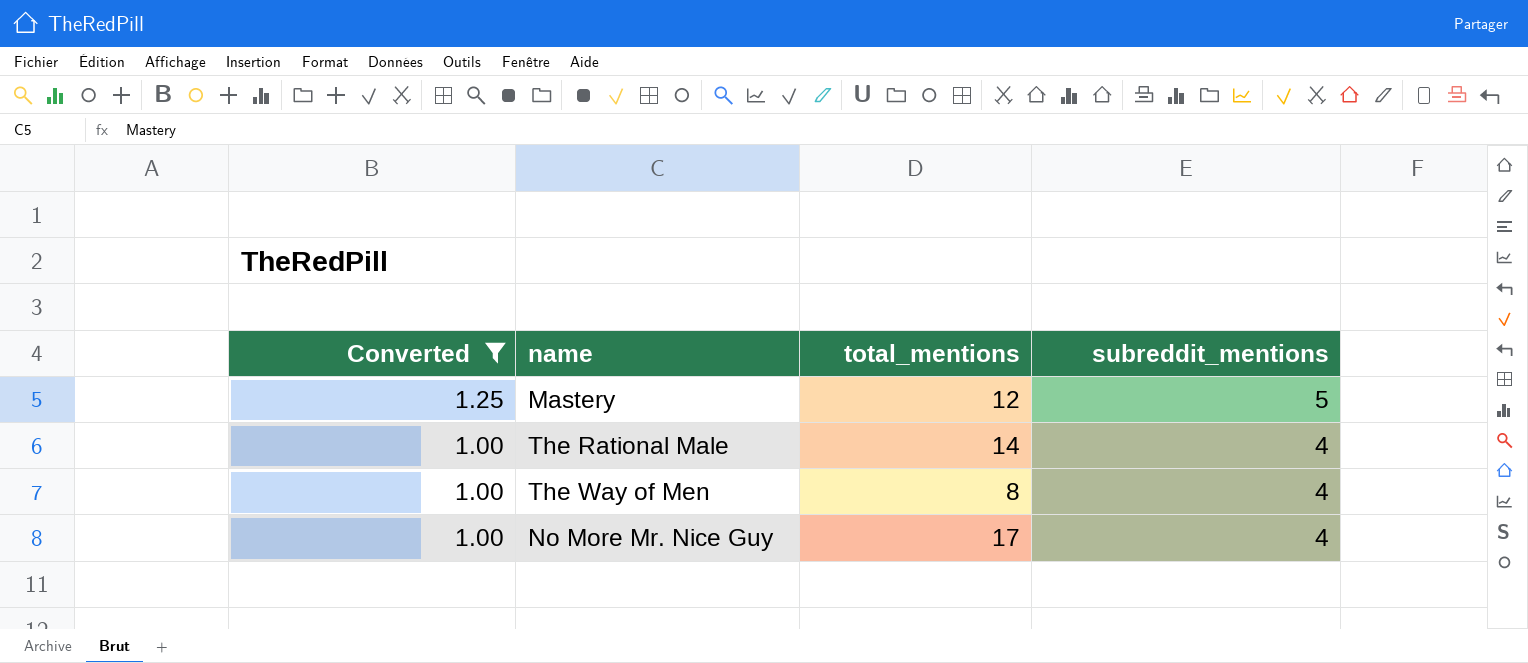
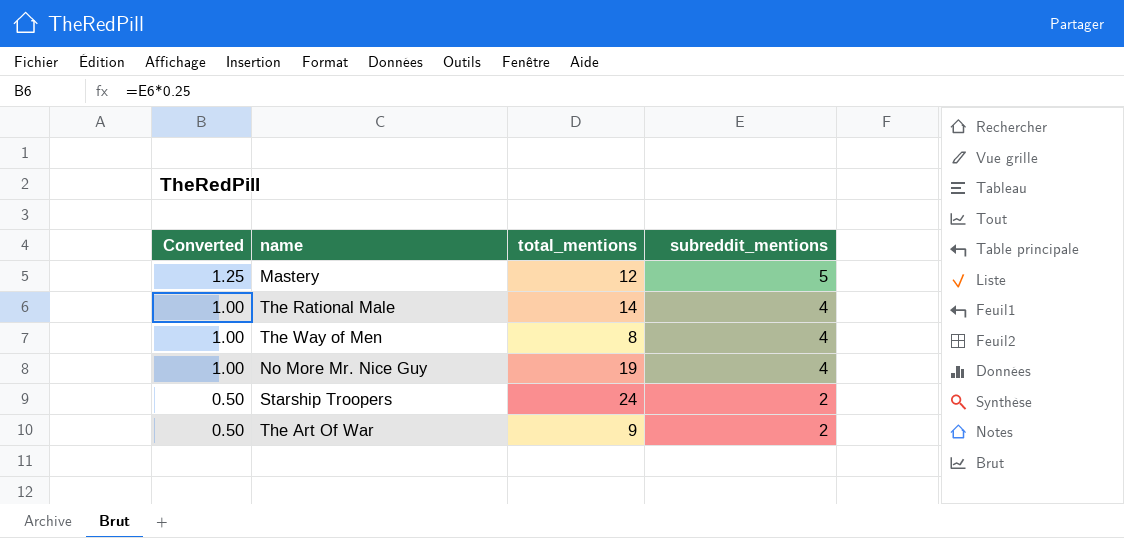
filter: Converted != 0.50 -> none
No More Mr. Nice Guy | total_mentions: 17 -> 19

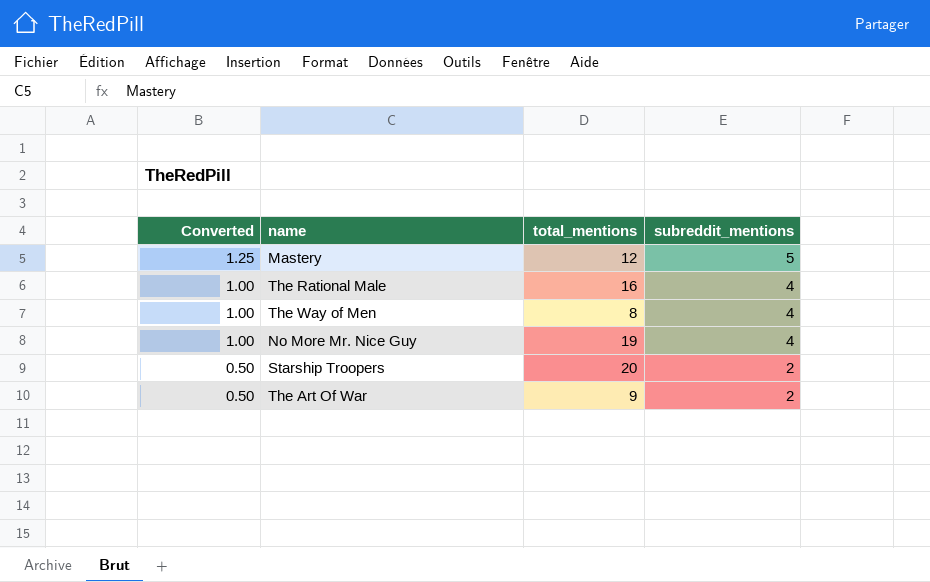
The Rational Male | total_mentions: 14 -> 16
Starship Troopers | total_mentions: 24 -> 20

